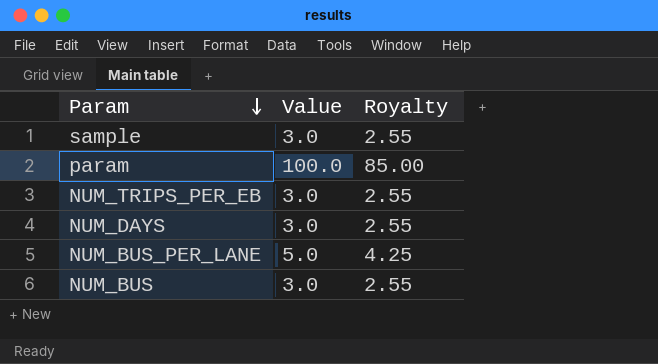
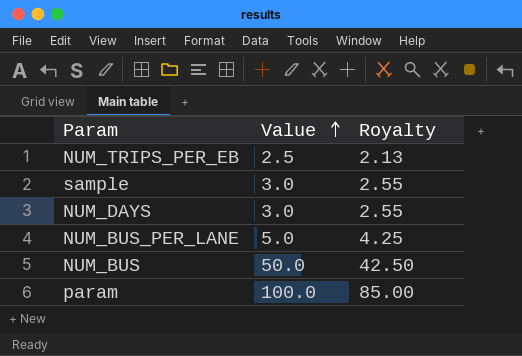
row order: Param descending -> Value ascending
NUM_TRIPS_PER_EB | Value: 3.0 -> 2.5
NUM_TRIPS_PER_EB | Royalty: 2.55 -> 2.13
NUM_BUS | Value: 3.0 -> 50.0
NUM_BUS | Royalty: 2.55 -> 42.50

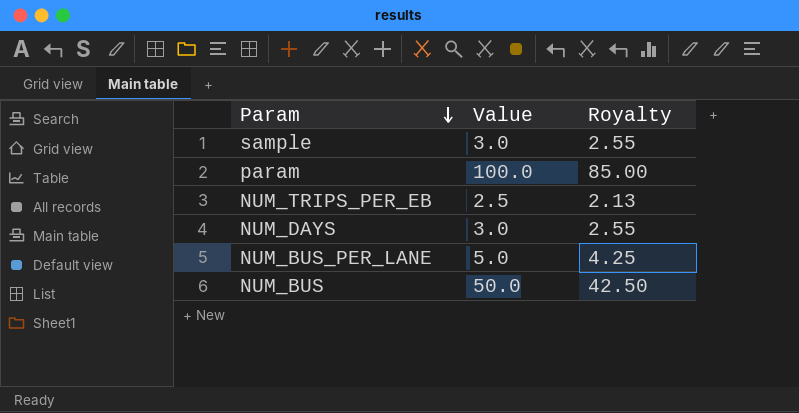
row order: Value ascending -> Param descending

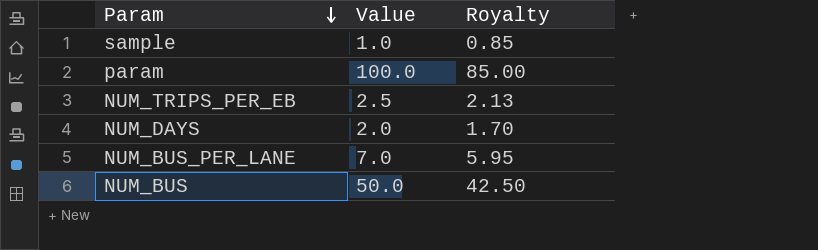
sample | Value: 3.0 -> 1.0
sample | Royalty: 2.55 -> 0.85
NUM_DAYS | Value: 3.0 -> 2.0
NUM_DAYS | Royalty: 2.55 -> 1.70
NUM_BUS_PER_LANE | Value: 5.0 -> 7.0
NUM_BUS_PER_LANE | Royalty: 4.25 -> 5.95

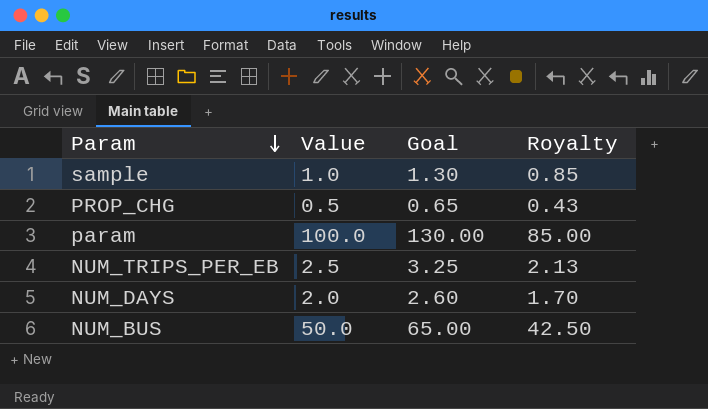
column Goal | formula: none -> [Value] * 1.3
row NUM_BUS_PER_LANE: 7.0 | 5.95 -> none
row PROP_CHG: none -> 0.5 | 0.65 | 0.43

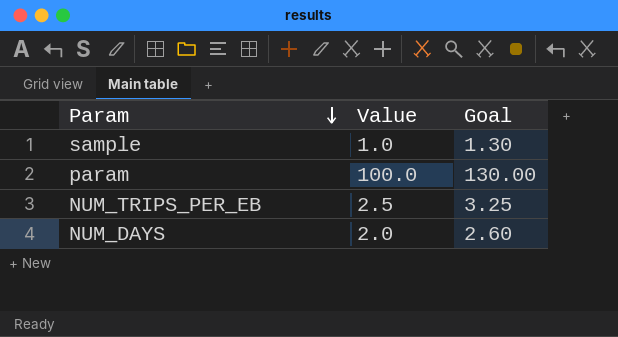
column Royalty | formula: [Value] * 0.85 -> none
row PROP_CHG: 0.5 | 0.65 | 0.43 -> none
row NUM_BUS: 50.0 | 65.00 | 42.50 -> none

